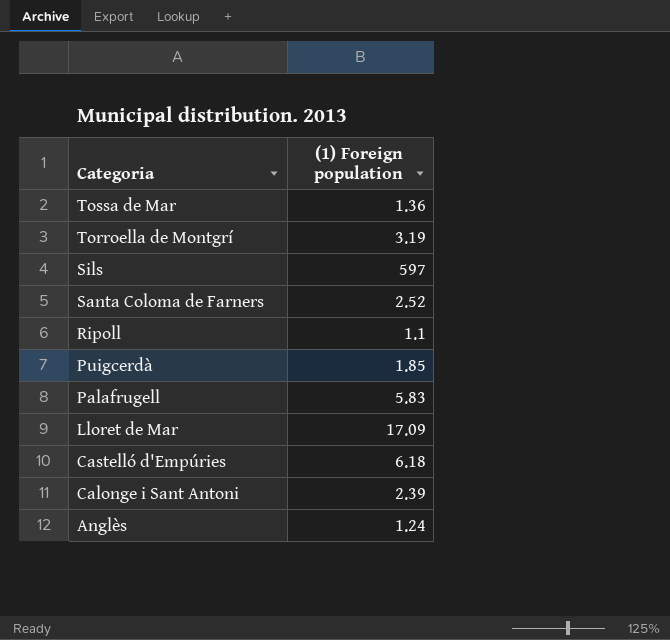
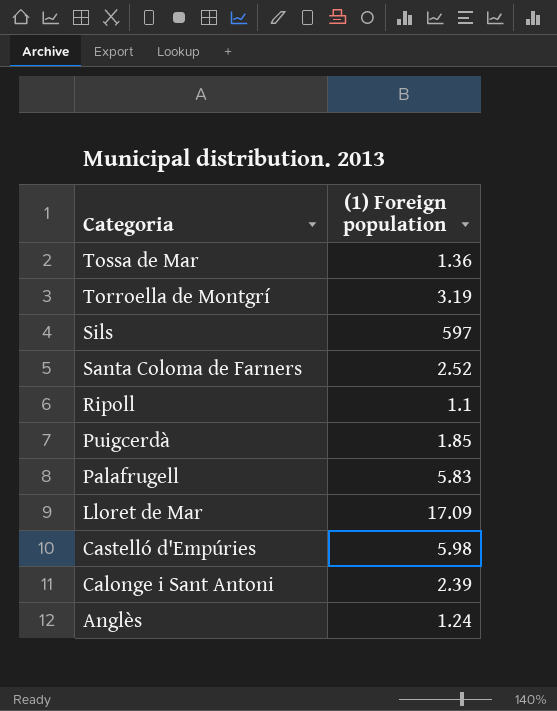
Castelló d'Empúries | (1) Foreign population: 6.18 -> 5.98

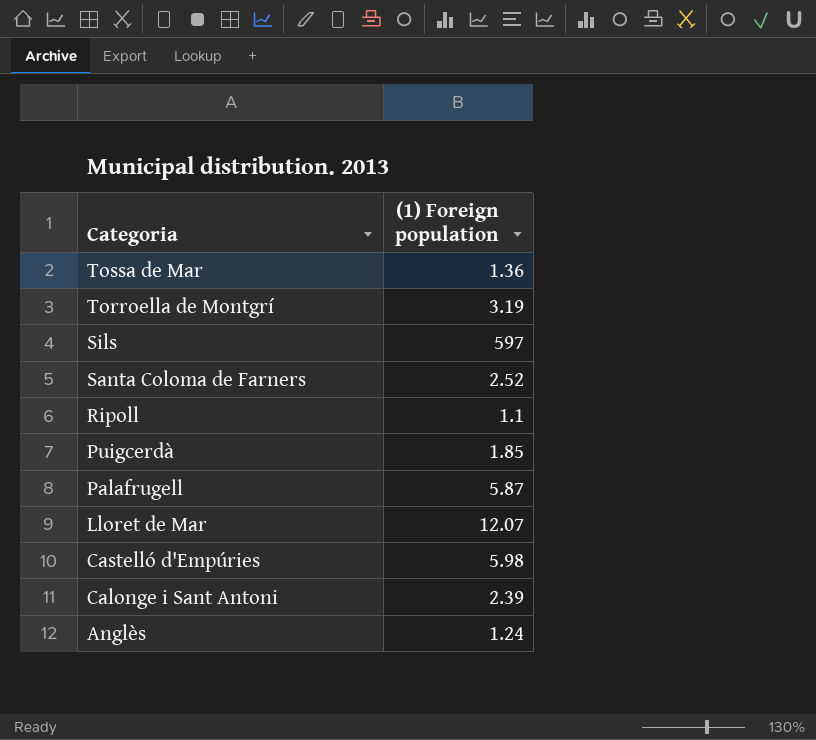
Palafrugell | (1) Foreign population: 5.83 -> 5.87
Lloret de Mar | (1) Foreign population: 17.09 -> 12.07

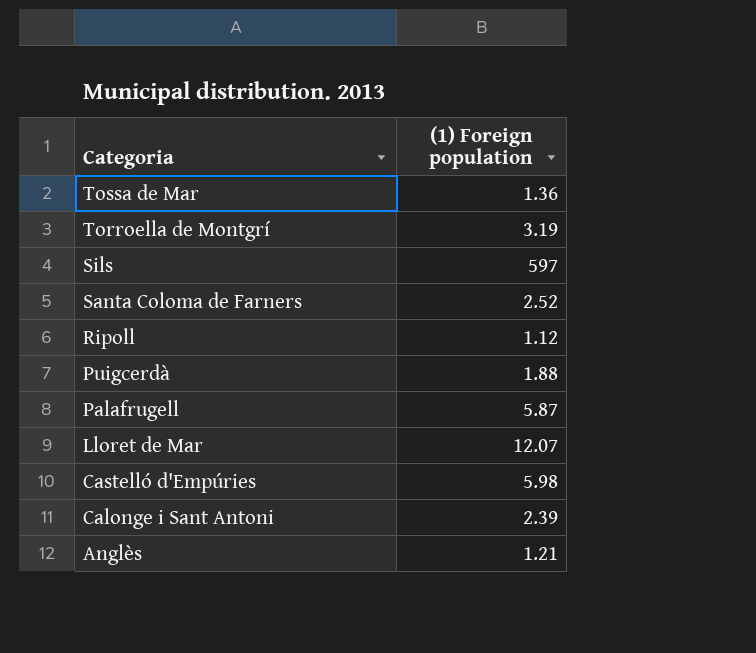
Ripoll | (1) Foreign population: 1.1 -> 1.12
Puigcerdà | (1) Foreign population: 1.85 -> 1.88
Anglès | (1) Foreign population: 1.24 -> 1.21

